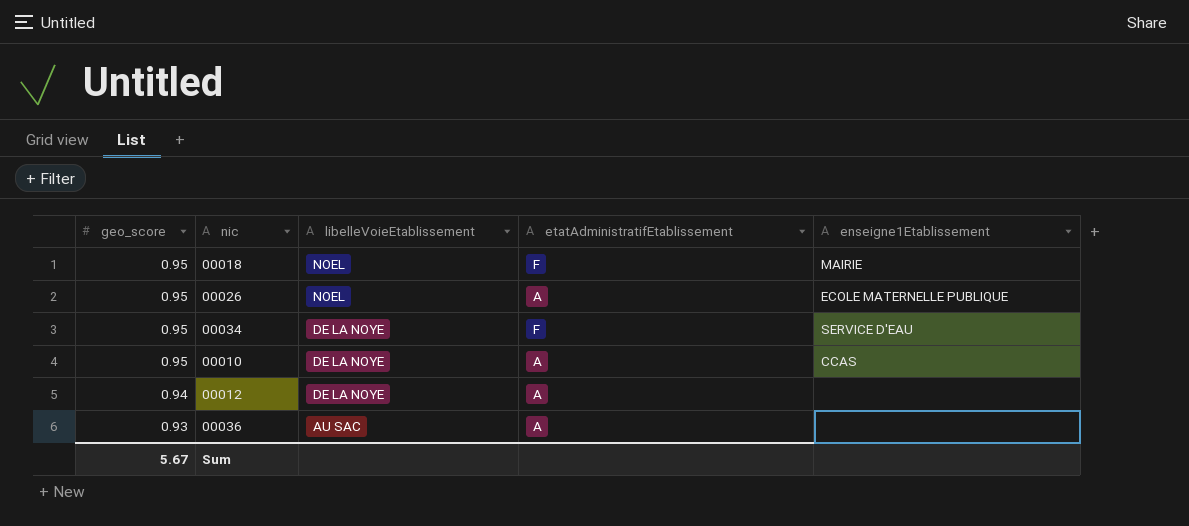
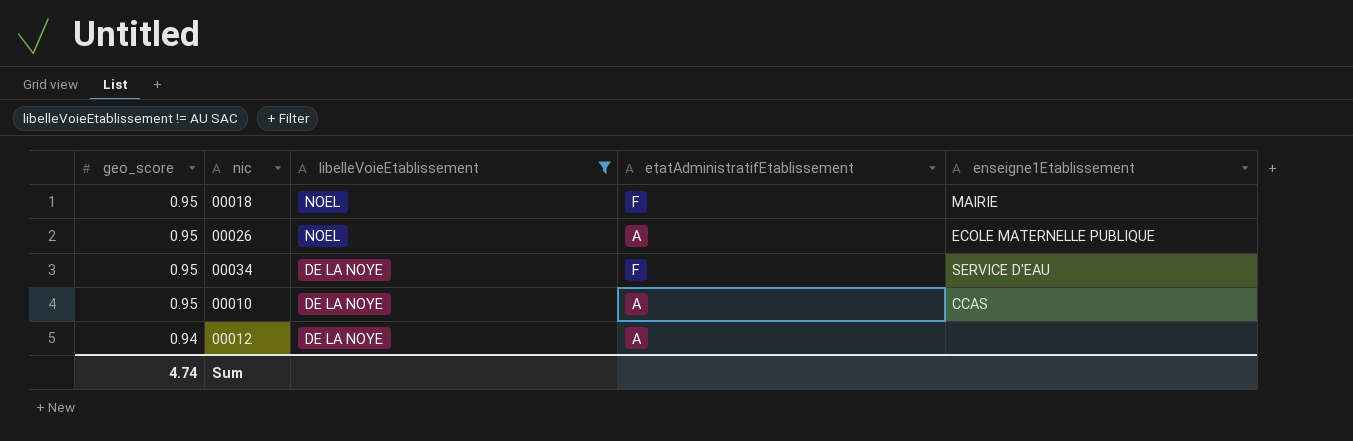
filter: none -> libelleVoieEtablissement != AU SAC
Sum | geo_score: 5.67 -> 4.74

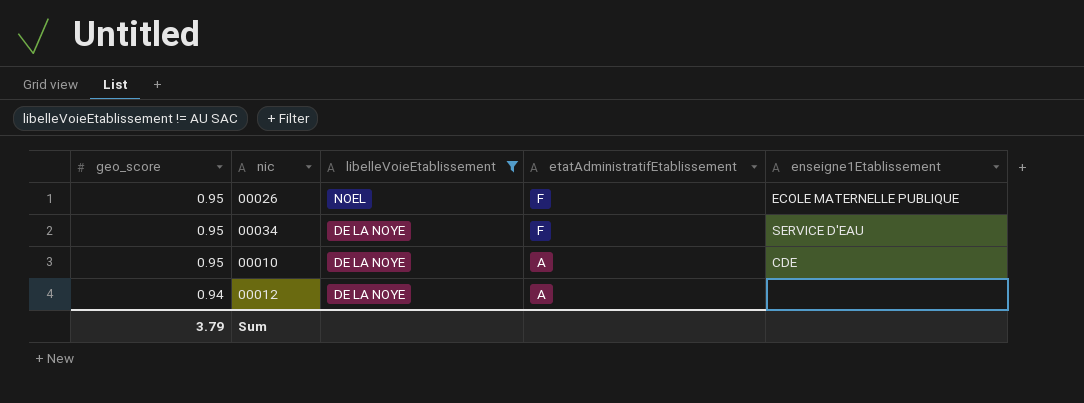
row 00018: 0.95 | NOEL | F | MAIRIE -> none
00026 | etatAdministratifEtablissement: A -> F
00010 | enseigne1Etablissement: CCAS -> CDE
Sum | geo_score: 4.74 -> 3.79

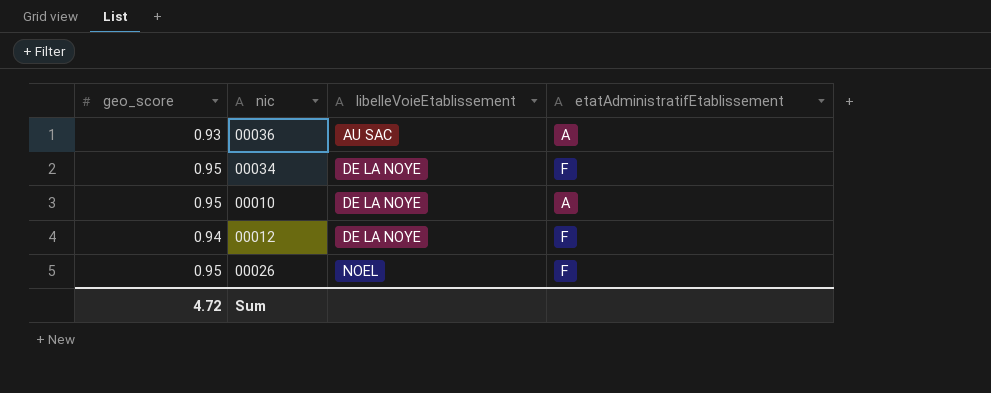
filter: libelleVoieEtablissement != AU SAC -> none
row order: geo_score descending -> libelleVoieEtablissement ascending
column enseigne1Etablissement | position: 5 -> none
00012 | etatAdministratifEtablissement: A -> F
Sum | geo_score: 3.79 -> 4.72

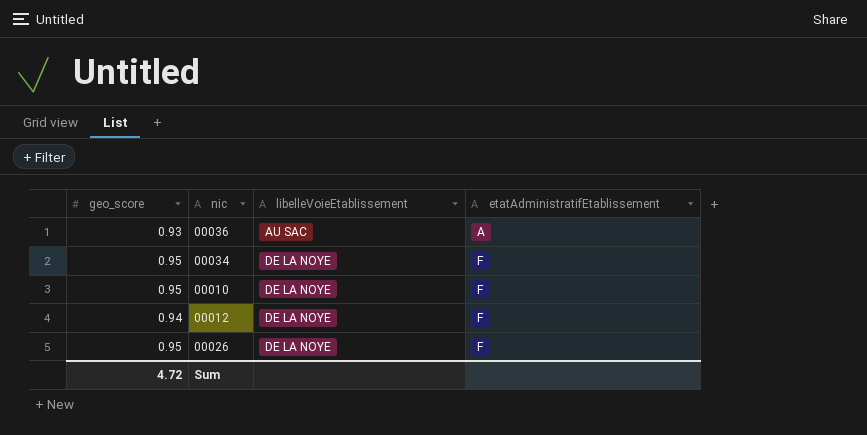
00010 | etatAdministratifEtablissement: A -> F
00026 | libelleVoieEtablissement: NOEL -> DE LA NOYE

